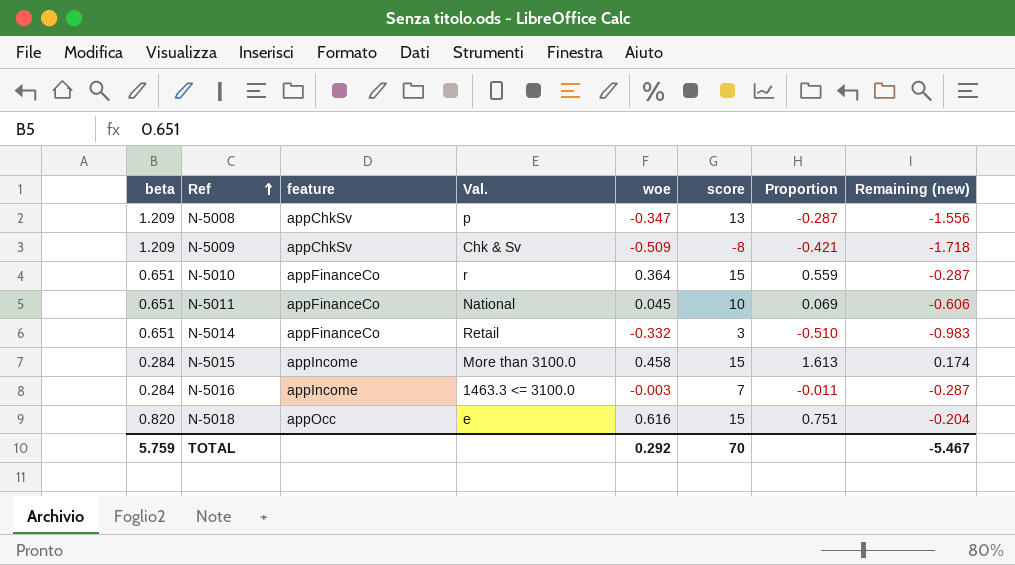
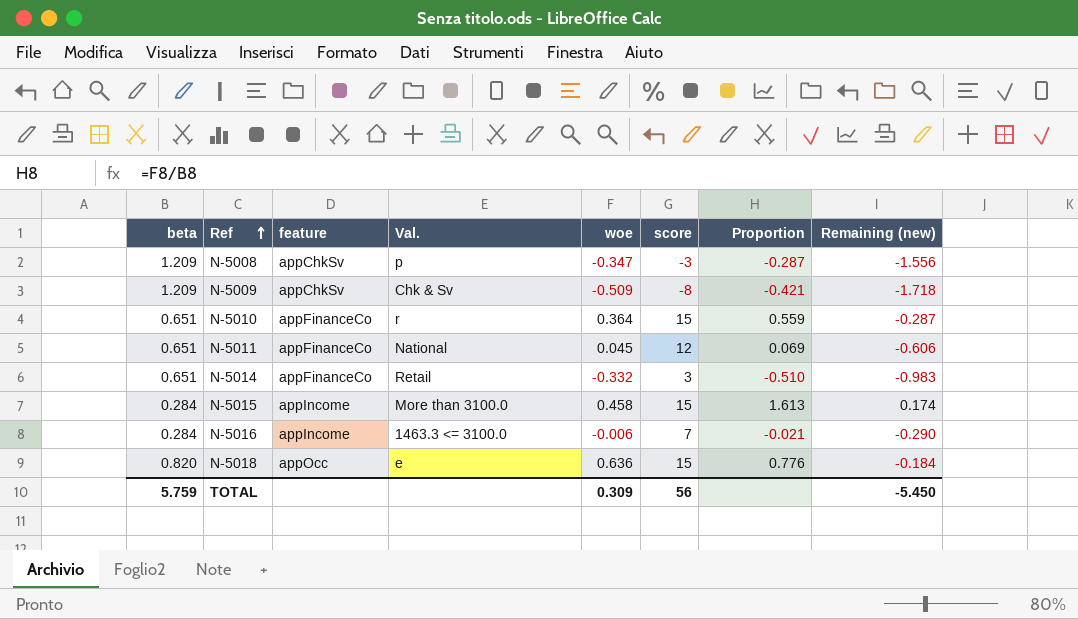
N-5008 | score: 13 -> -3
N-5011 | score: 10 -> 12
N-5016 | woe: -0.003 -> -0.006
N-5016 | Proportion: -0.011 -> -0.021
N-5016 | Remaining (new): -0.287 -> -0.290
N-5018 | woe: 0.616 -> 0.636
N-5018 | Proportion: 0.751 -> 0.776
N-5018 | Remaining (new): -0.204 -> -0.184
TOTAL | woe: 0.292 -> 0.309
TOTAL | score: 70 -> 56
TOTAL | Remaining (new): -5.467 -> -5.450

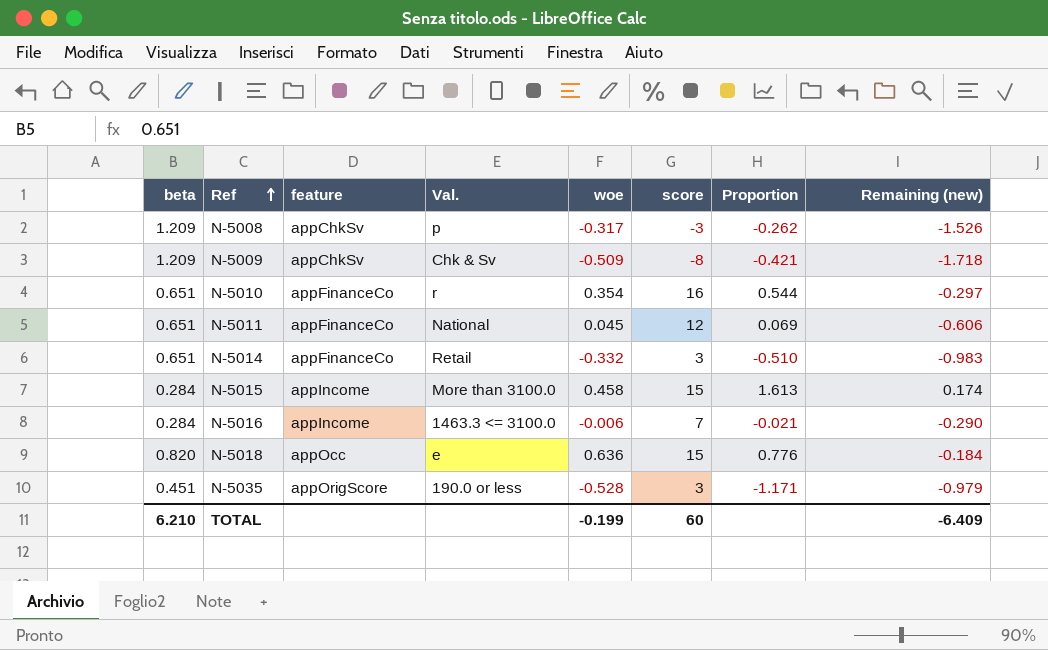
N-5008 | woe: -0.347 -> -0.317
N-5008 | Proportion: -0.287 -> -0.262
N-5008 | Remaining (new): -1.556 -> -1.526
N-5010 | woe: 0.364 -> 0.354
N-5010 | score: 15 -> 16
N-5010 | Proportion: 0.559 -> 0.544
N-5010 | Remaining (new): -0.287 -> -0.297
row N-5035: none -> 0.451 | appOrigScore | 190.0 or less | -0.528 | 3 | -1.171 | -0.979
TOTAL | beta: 5.759 -> 6.210
TOTAL | woe: 0.309 -> -0.199
TOTAL | score: 56 -> 60
TOTAL | Remaining (new): -5.450 -> -6.409

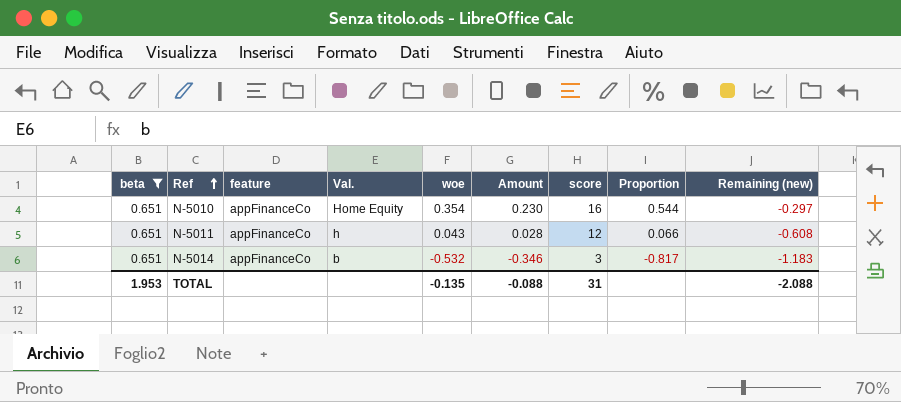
filter: none -> beta = 0.651
column Amount | formula: none -> [beta] * [woe]
N-5010 | Val.: r -> Home Equity
N-5011 | Val.: National -> h
N-5011 | woe: 0.045 -> 0.043
N-5011 | Proportion: 0.069 -> 0.066
N-5011 | Remaining (new): -0.606 -> -0.608
N-5014 | Val.: Retail -> b
N-5014 | woe: -0.332 -> -0.532
N-5014 | Proportion: -0.510 -> -0.817
N-5014 | Remaining (new): -0.983 -> -1.183
TOTAL | beta: 6.210 -> 1.953
TOTAL | woe: -0.199 -> -0.135
TOTAL | score: 60 -> 31
TOTAL | Remaining (new): -6.409 -> -2.088

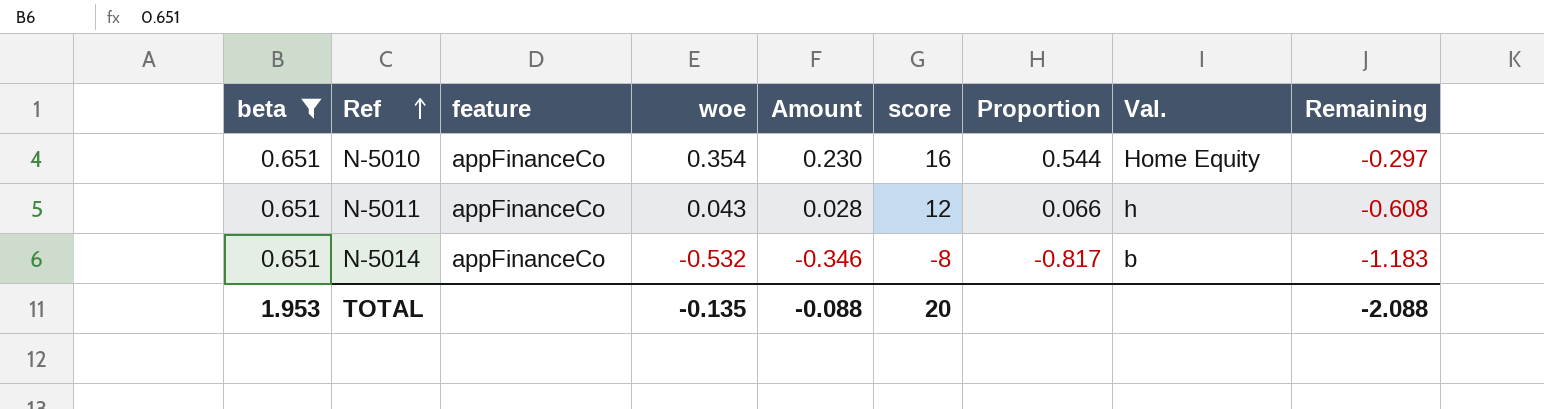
column Val. | position: 4 -> 8
column name: Remaining (new) -> Remaining
N-5014 | score: 3 -> -8
TOTAL | score: 31 -> 20

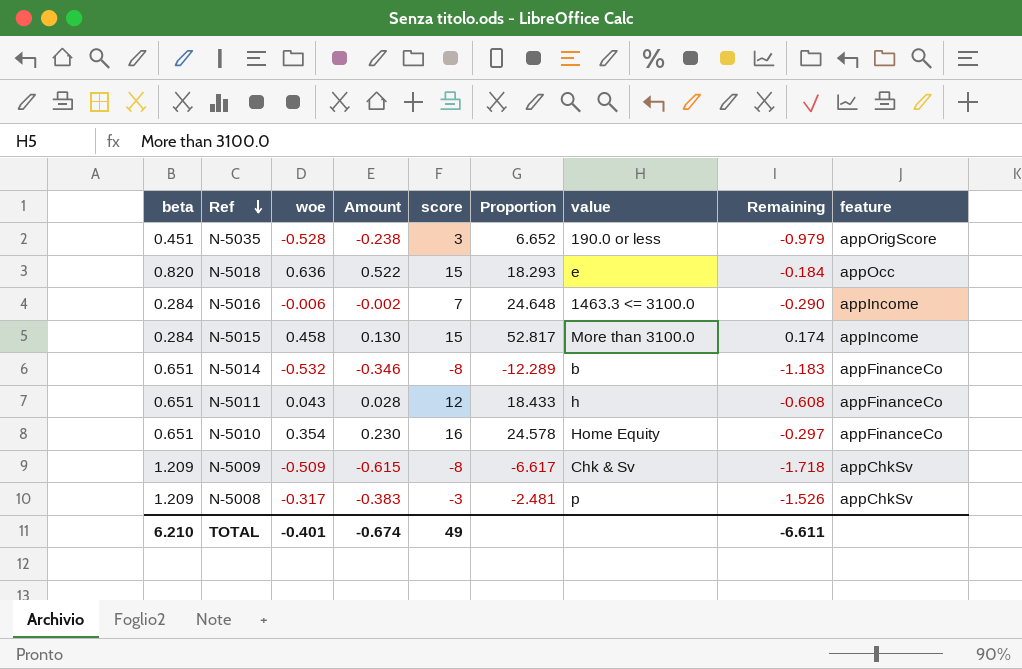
filter: beta = 0.651 -> none
row order: Ref ascending -> Ref descending
column Proportion | formula: [woe] / [beta] -> [score] / [beta]
column name: Val. -> value
column feature | position: 3 -> 9
TOTAL | beta: 1.953 -> 6.210
TOTAL | woe: -0.135 -> -0.401
TOTAL | Amount: -0.088 -> -0.674
TOTAL | score: 20 -> 49
TOTAL | Remaining: -2.088 -> -6.611

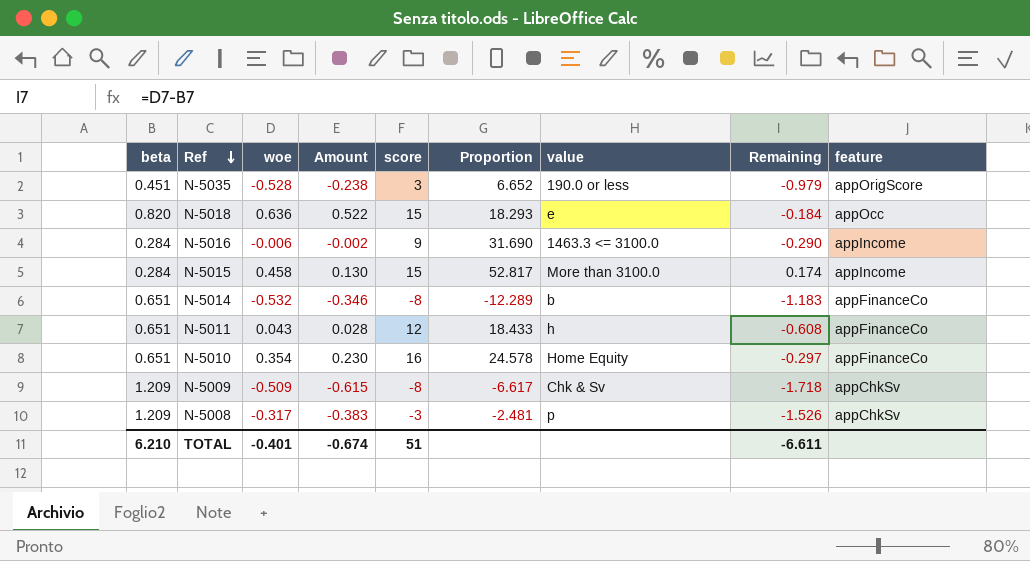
N-5016 | score: 7 -> 9
N-5016 | Proportion: 24.648 -> 31.690
TOTAL | score: 49 -> 51

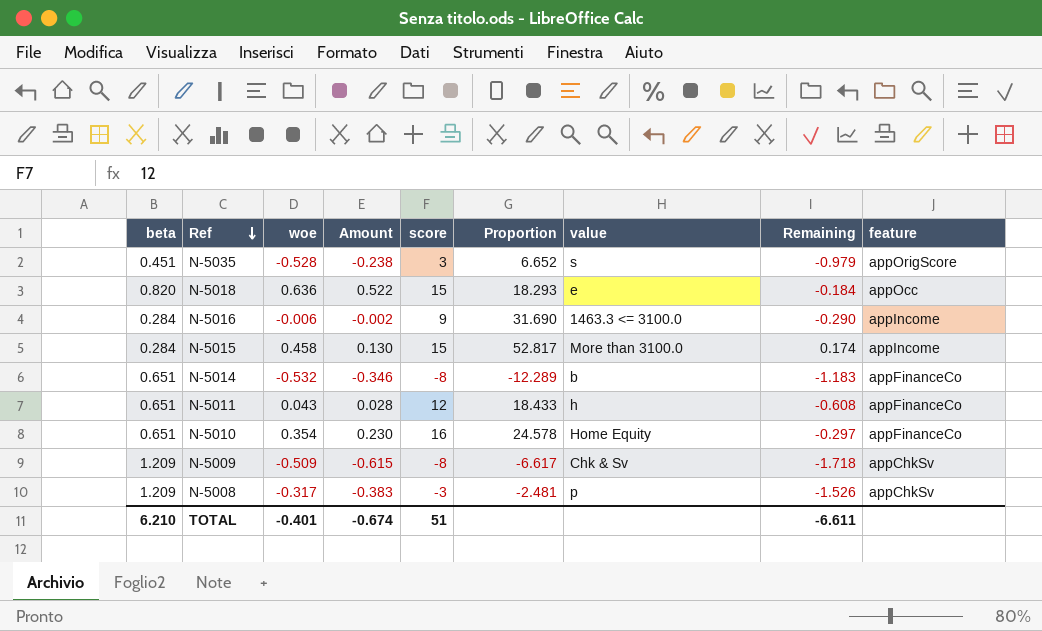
N-5035 | value: 190.0 or less -> s

